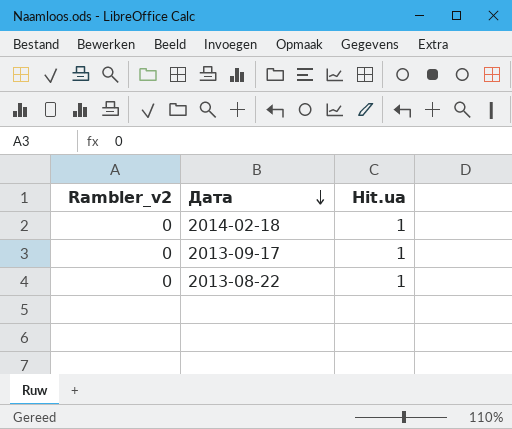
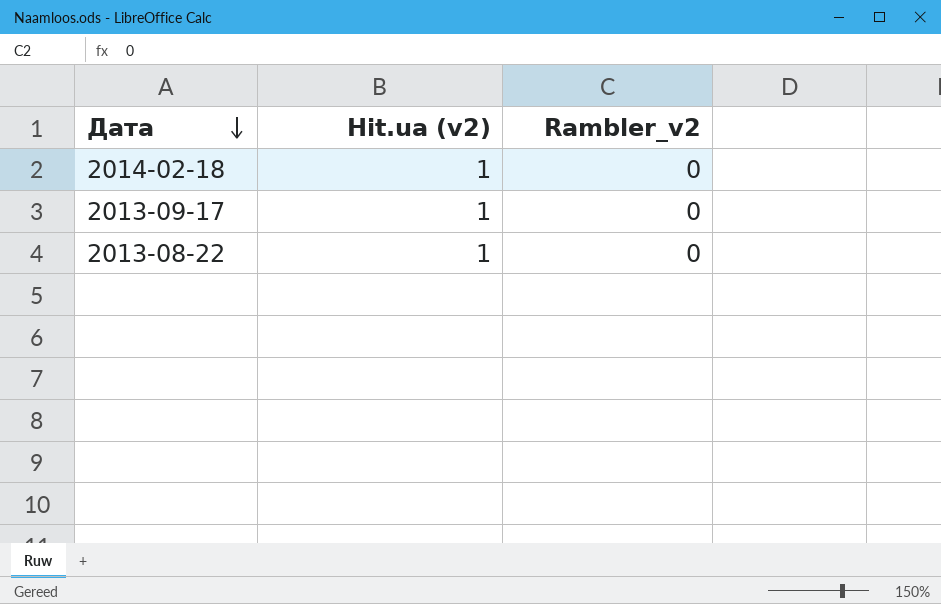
column name: Hit.ua -> Hit.ua (v2)
column Rambler_v2 | position: 1 -> 3

